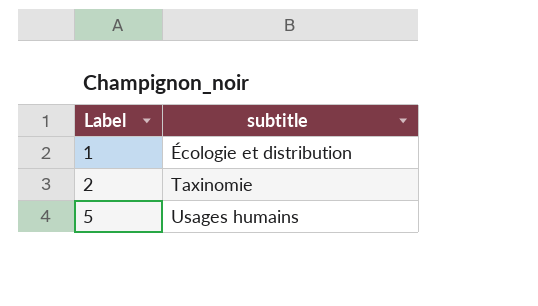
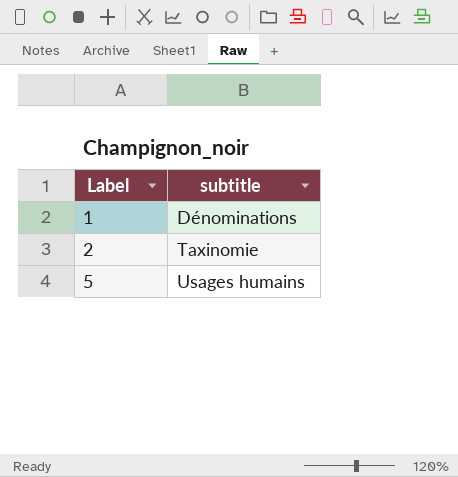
1 | subtitle: Écologie et distribution -> Dénominations

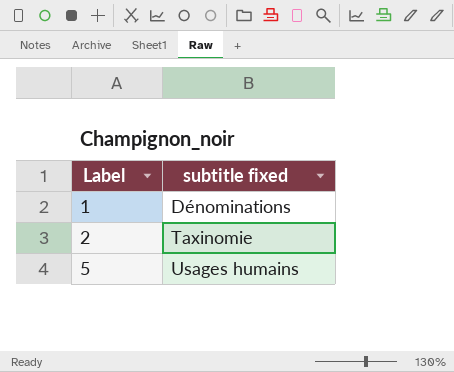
column name: subtitle -> subtitle fixed

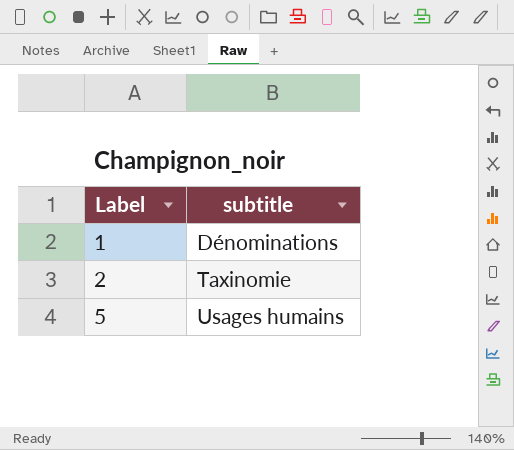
column name: subtitle fixed -> subtitle

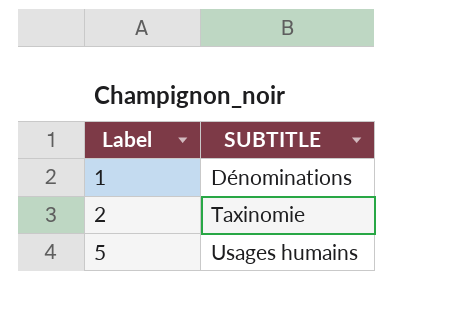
column name: subtitle -> SUBTITLE

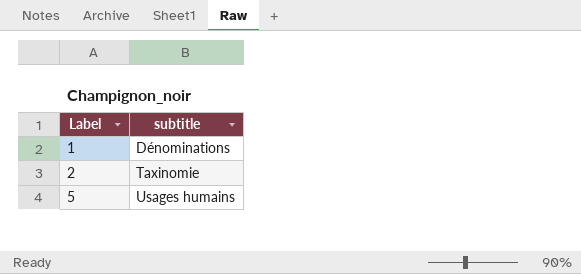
column name: SUBTITLE -> subtitle

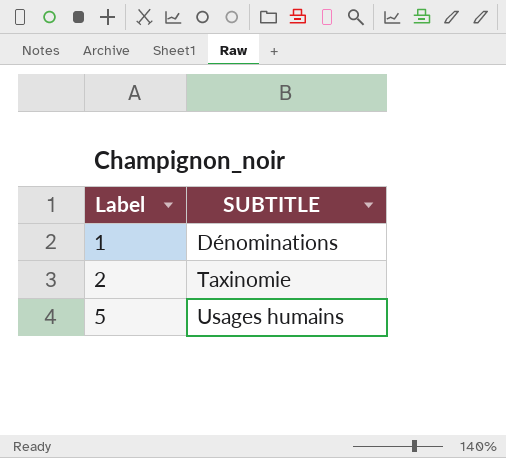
column name: subtitle -> SUBTITLE

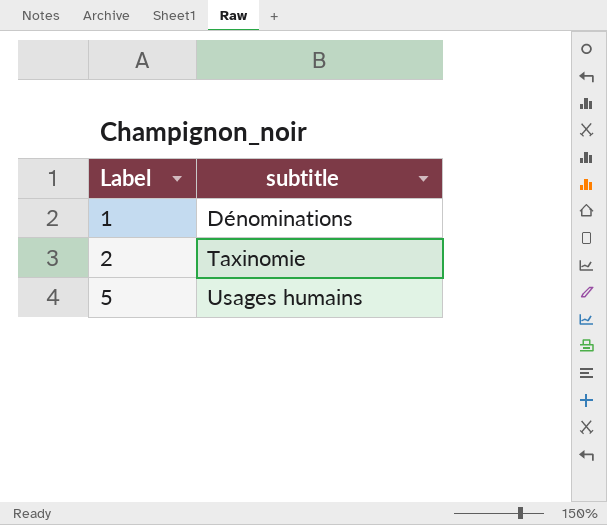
column name: SUBTITLE -> subtitle

